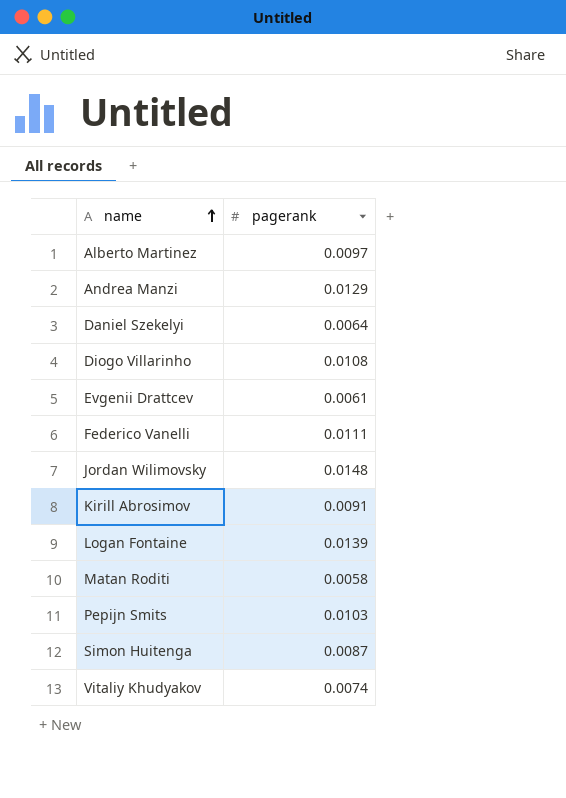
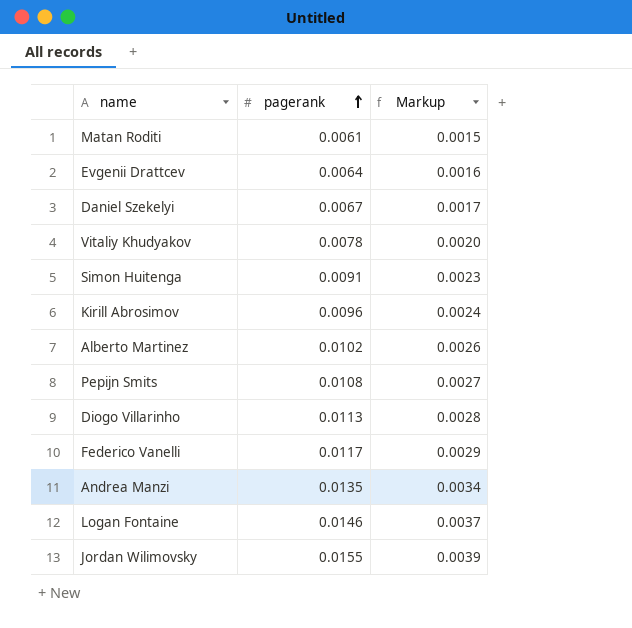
row order: name ascending -> pagerank ascending
column Markup | formula: none -> [pagerank] * 0.25
Matan Roditi | pagerank: 0.0058 -> 0.0061
Evgenii Drattcev | pagerank: 0.0061 -> 0.0064
Daniel Szekelyi | pagerank: 0.0064 -> 0.0067
Vitaliy Khudyakov | pagerank: 0.0074 -> 0.0078
Simon Huitenga | pagerank: 0.0087 -> 0.0091
Kirill Abrosimov | pagerank: 0.0091 -> 0.0096
Alberto Martinez | pagerank: 0.0097 -> 0.0102
Pepijn Smits | pagerank: 0.0103 -> 0.0108
Diogo Villarinho | pagerank: 0.0108 -> 0.0113
Federico Vanelli | pagerank: 0.0111 -> 0.0117
Andrea Manzi | pagerank: 0.0129 -> 0.0135
Logan Fontaine | pagerank: 0.0139 -> 0.0146
Jordan Wilimovsky | pagerank: 0.0148 -> 0.0155

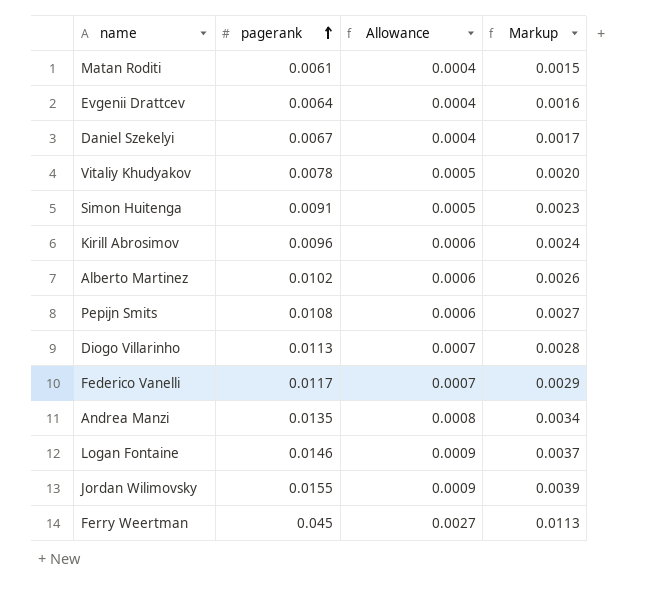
column Allowance | formula: none -> [pagerank] * 0.06
row Ferry Weertman: none -> 0.045 | 0.0027 | 0.0113

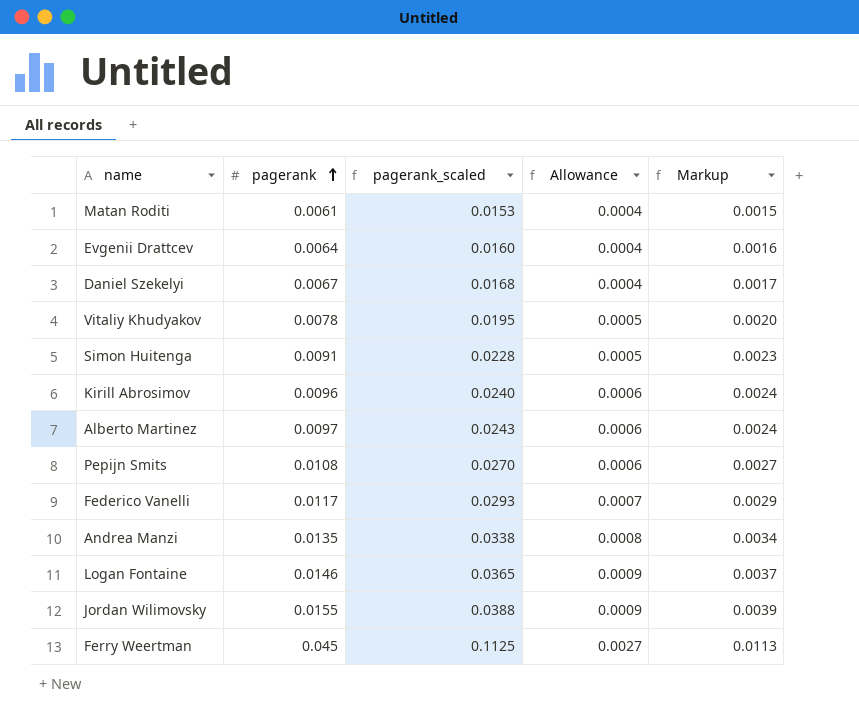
column pagerank_scaled | formula: none -> [pagerank] * 2.5
row Diogo Villarinho: 0.0113 | 0.0007 | 0.0028 -> none
Alberto Martinez | pagerank: 0.0102 -> 0.0097
Alberto Martinez | Markup: 0.0026 -> 0.0024

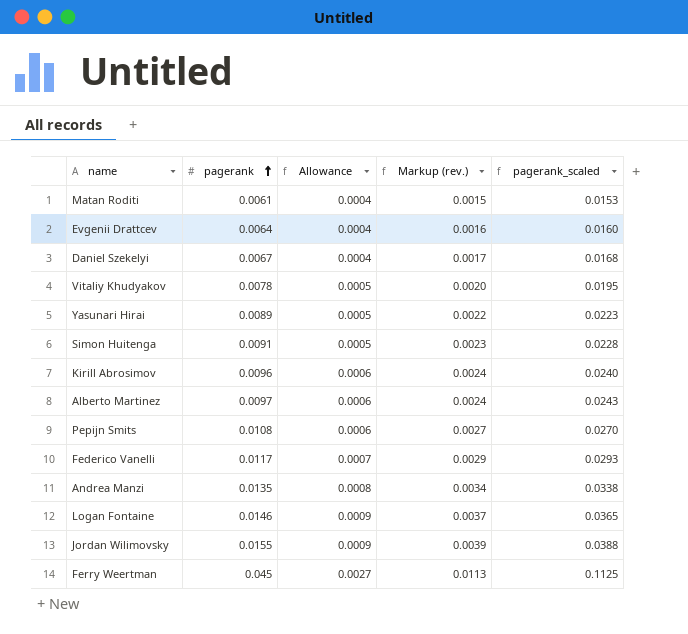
column name: Markup -> Markup (rev.)
column pagerank_scaled | position: 3 -> 5
row Yasunari Hirai: none -> 0.0089 | 0.0005 | 0.0022 | 0.0223

